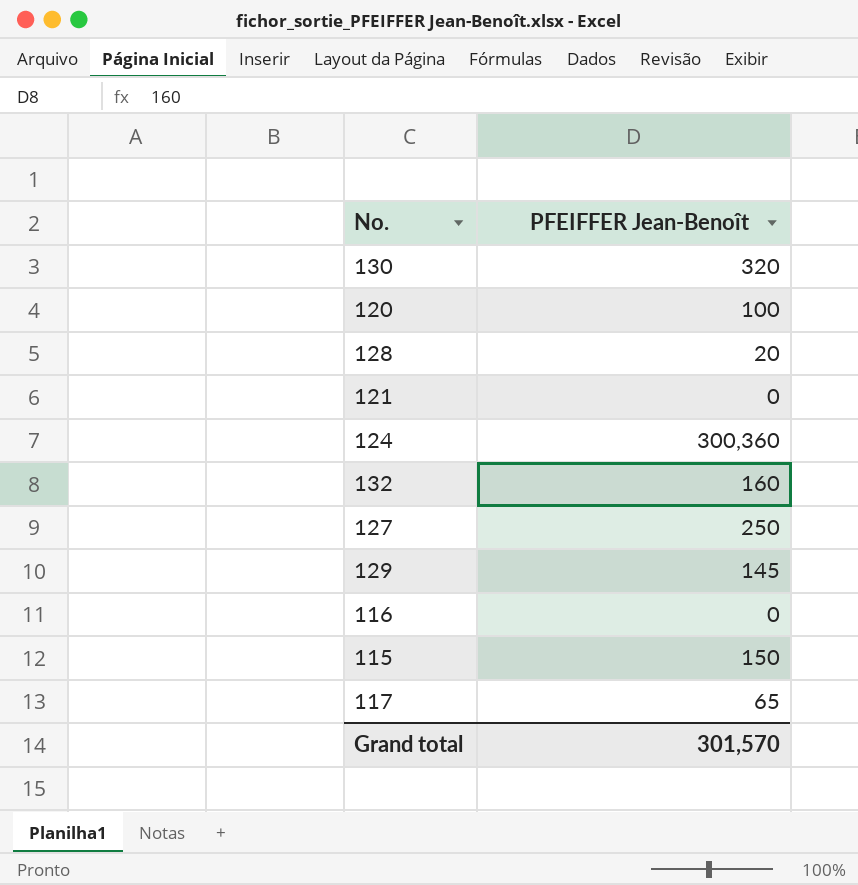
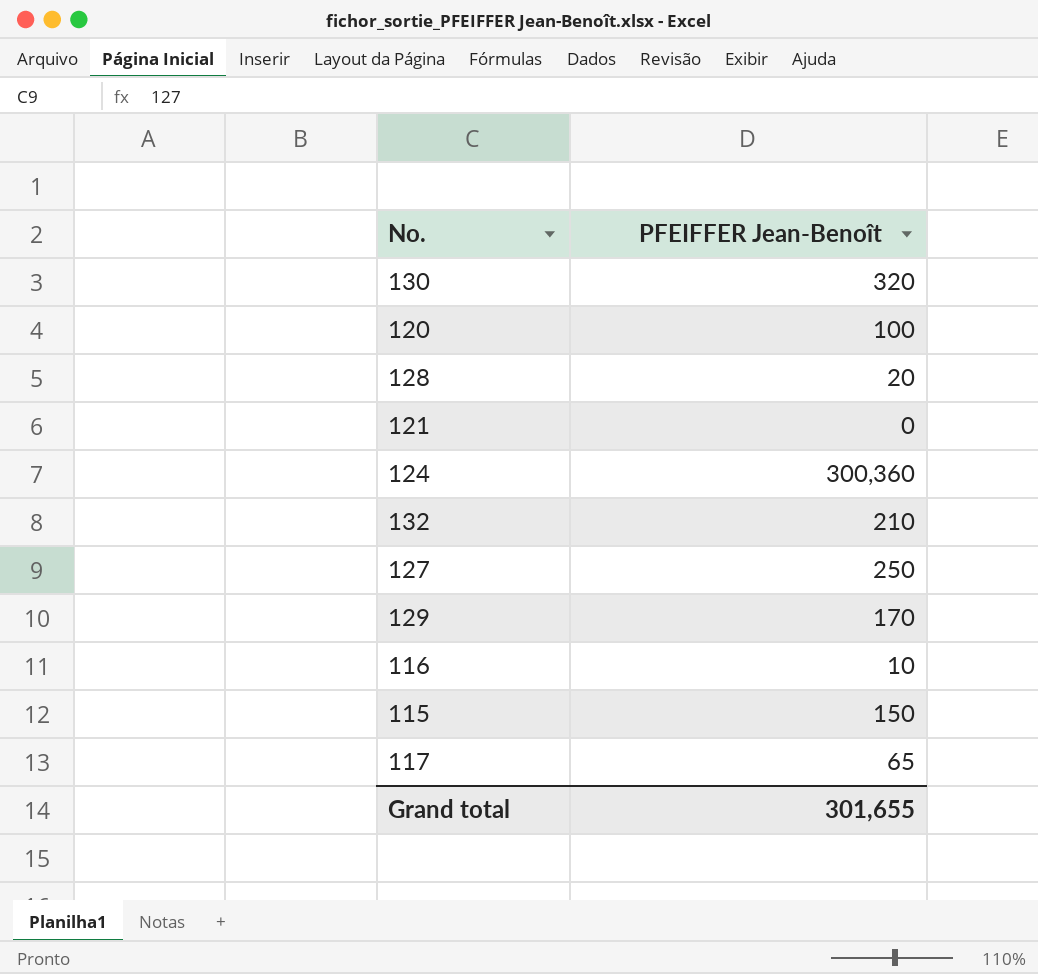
132 | PFEIFFER Jean-Benoît: 160 -> 210
129 | PFEIFFER Jean-Benoît: 145 -> 170
116 | PFEIFFER Jean-Benoît: 0 -> 10
Grand total | PFEIFFER Jean-Benoît: 301,570 -> 301,655

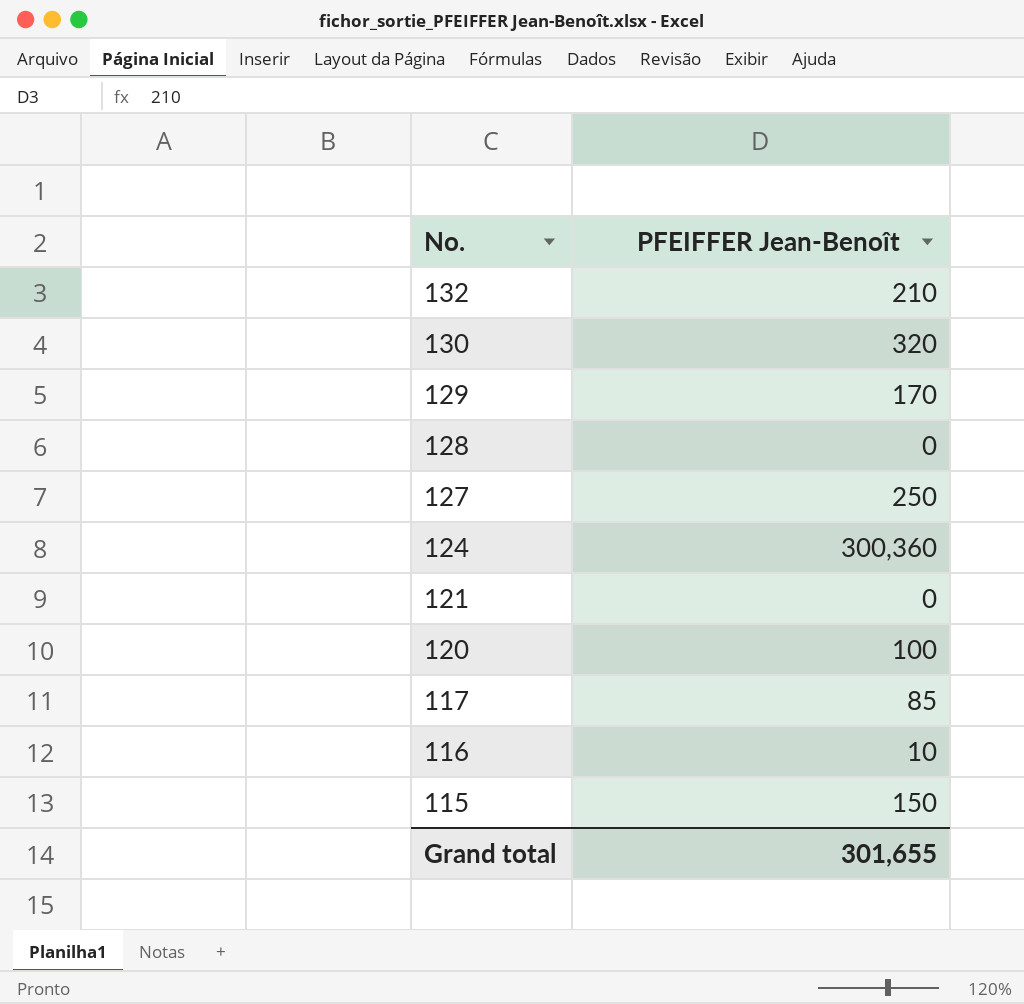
row order: none -> No. descending
128 | PFEIFFER Jean-Benoît: 20 -> 0
117 | PFEIFFER Jean-Benoît: 65 -> 85

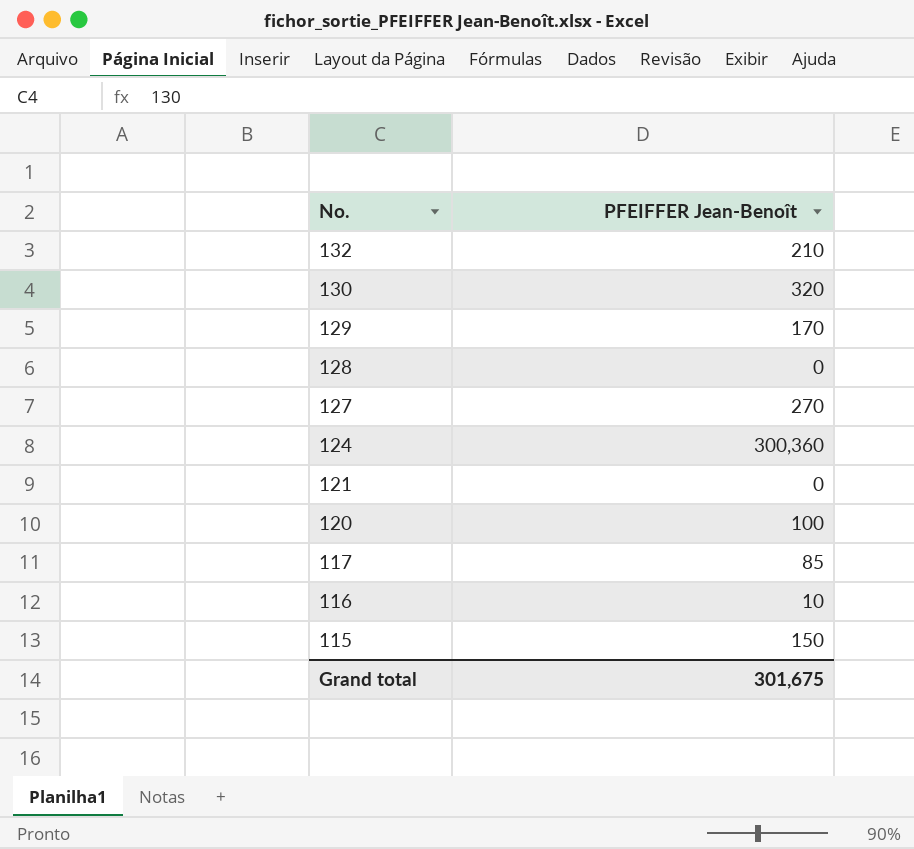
127 | PFEIFFER Jean-Benoît: 250 -> 270
Grand total | PFEIFFER Jean-Benoît: 301,655 -> 301,675

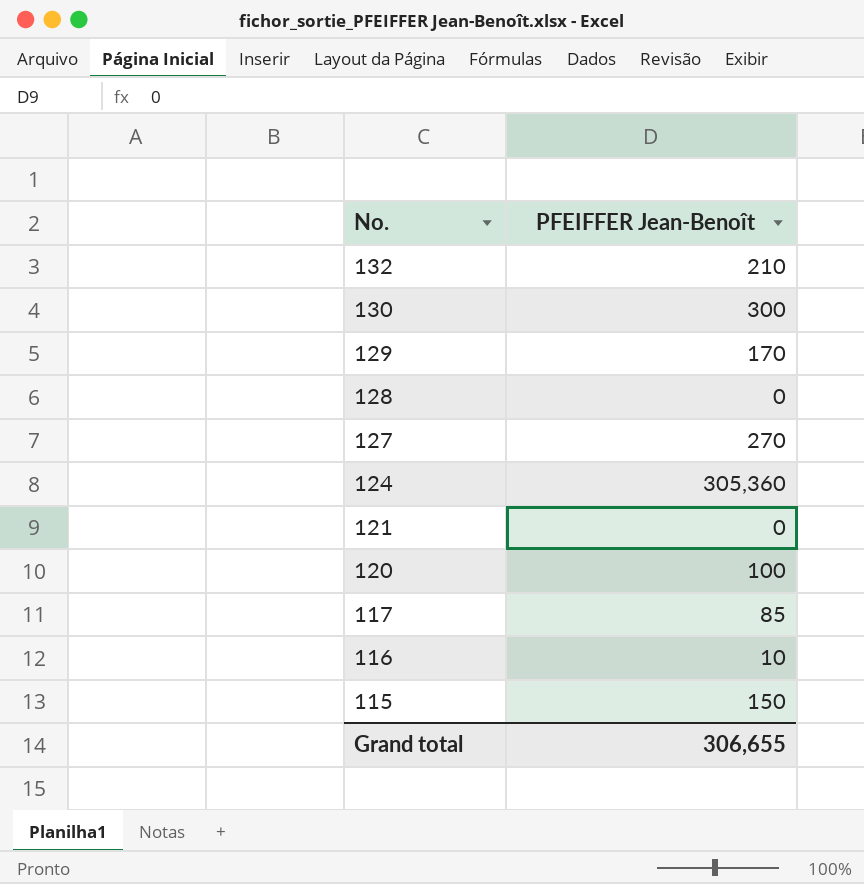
130 | PFEIFFER Jean-Benoît: 320 -> 300
124 | PFEIFFER Jean-Benoît: 300,360 -> 305,360
Grand total | PFEIFFER Jean-Benoît: 301,675 -> 306,655

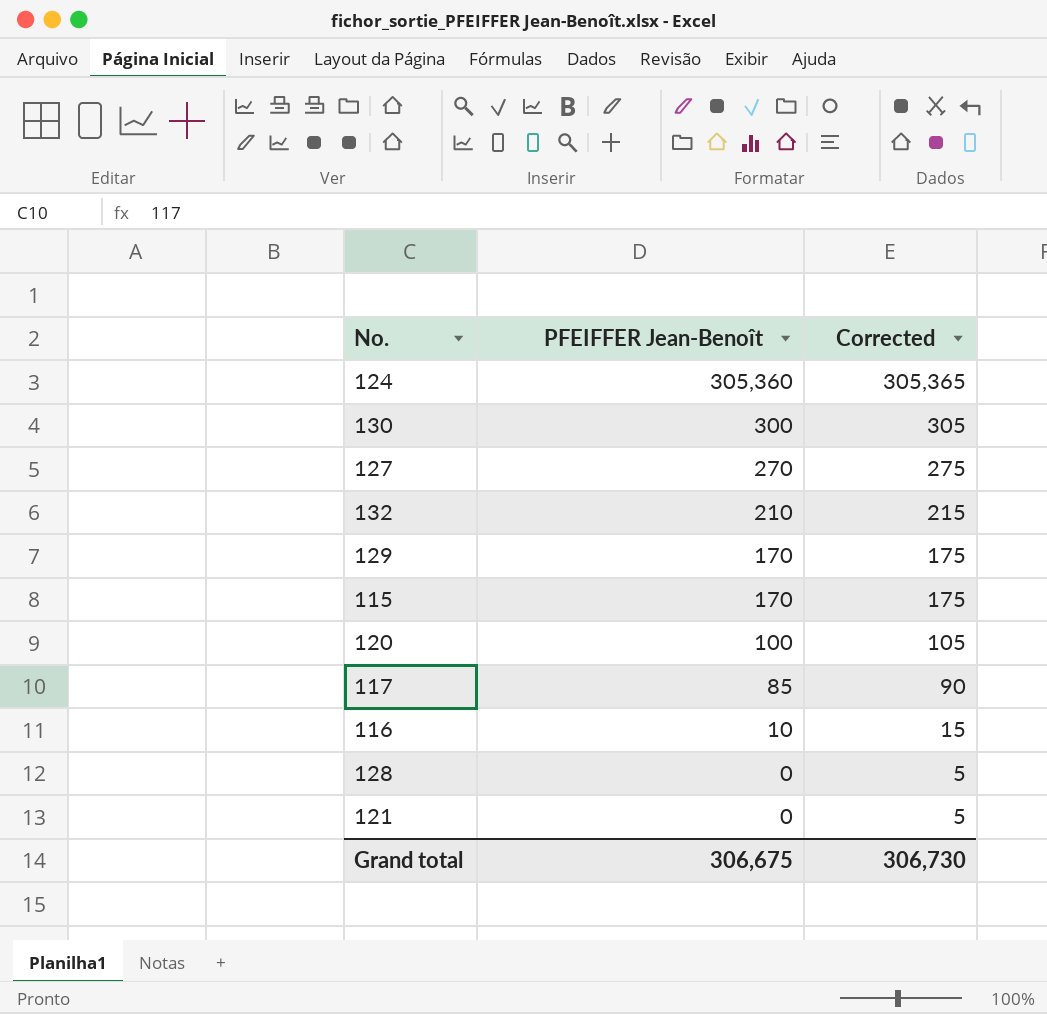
row order: No. descending -> PFEIFFER Jean-Benoît descending
column Corrected | formula: none -> [PFEIFFER Jean-Benoît] + 5
115 | PFEIFFER Jean-Benoît: 150 -> 170
Grand total | PFEIFFER Jean-Benoît: 306,655 -> 306,675

